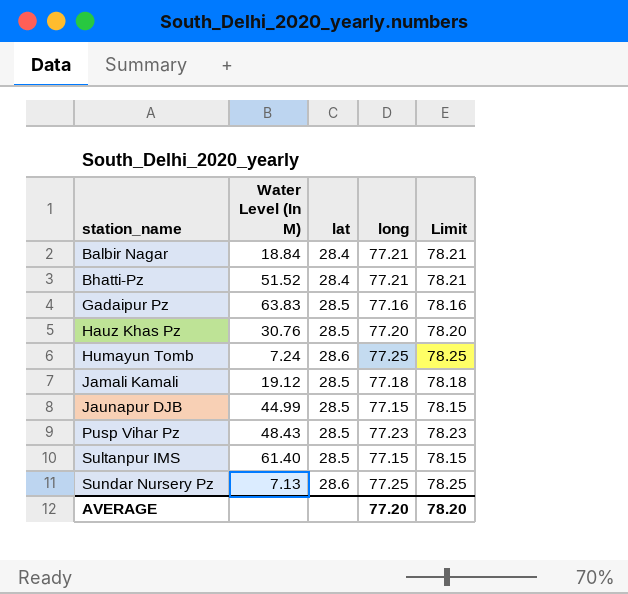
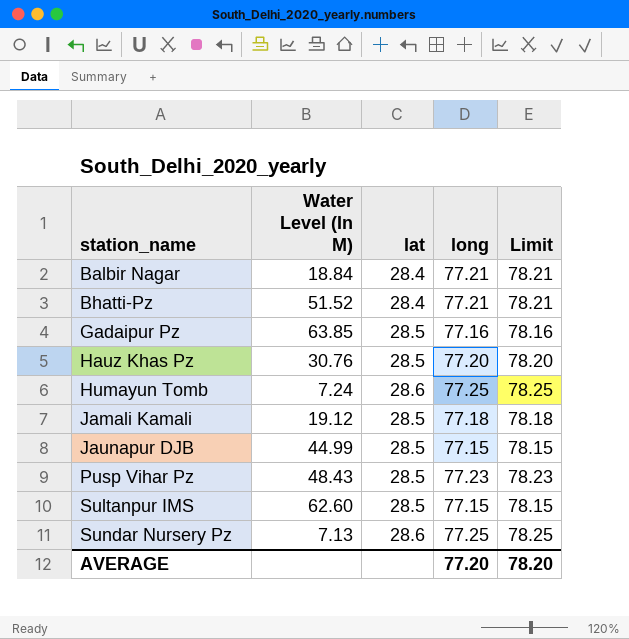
Gadaipur Pz | Water Level (In M): 63.83 -> 63.85
Sultanpur IMS | Water Level (In M): 61.40 -> 62.60

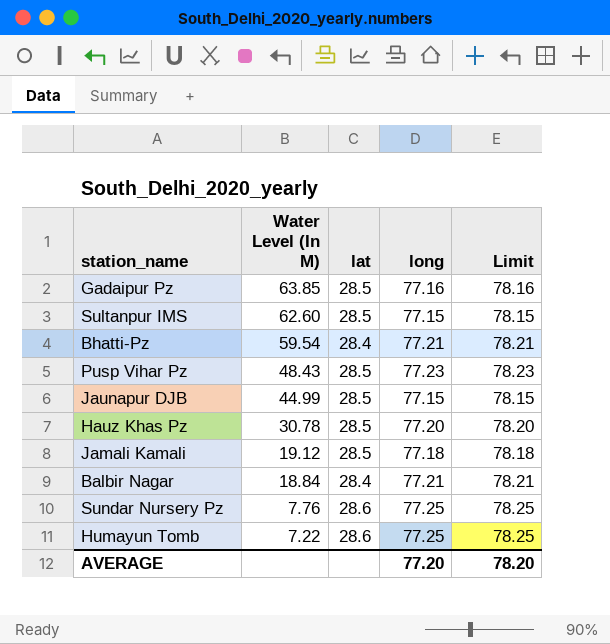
row order: station_name ascending -> Water Level (In M) descending
Bhatti-Pz | Water Level (In M): 51.52 -> 59.54
Hauz Khas Pz | Water Level (In M): 30.76 -> 30.78
Sundar Nursery Pz | Water Level (In M): 7.13 -> 7.76
Humayun Tomb | Water Level (In M): 7.24 -> 7.22

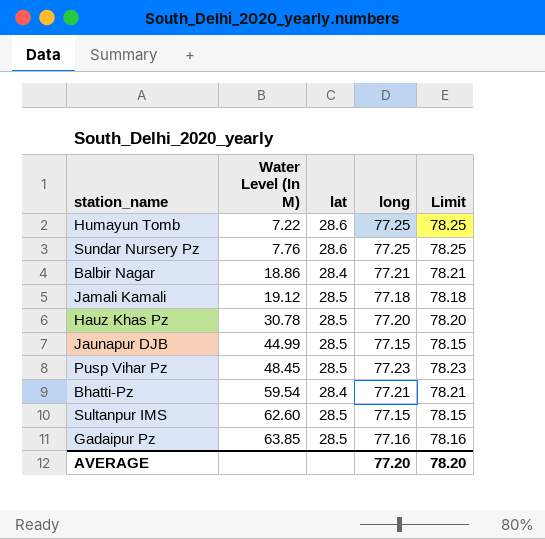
row order: Water Level (In M) descending -> Water Level (In M) ascending
Balbir Nagar | Water Level (In M): 18.84 -> 18.86
Pusp Vihar Pz | Water Level (In M): 48.43 -> 48.45

